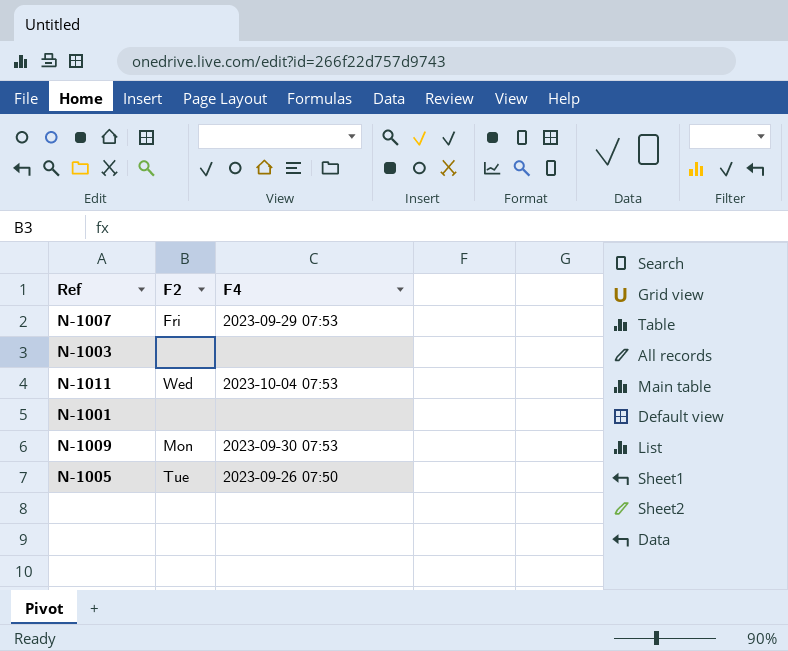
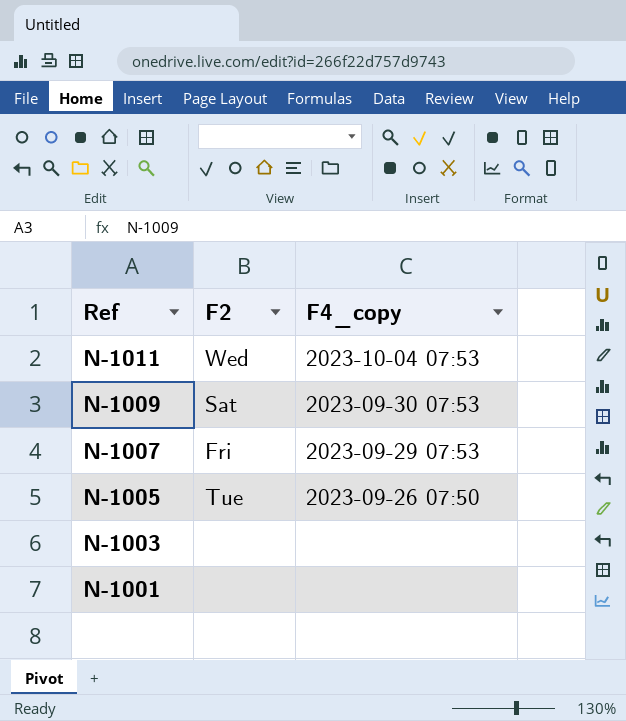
row order: none -> Ref descending
column name: F4 -> F4_copy
N-1009 | F2: Mon -> Sat

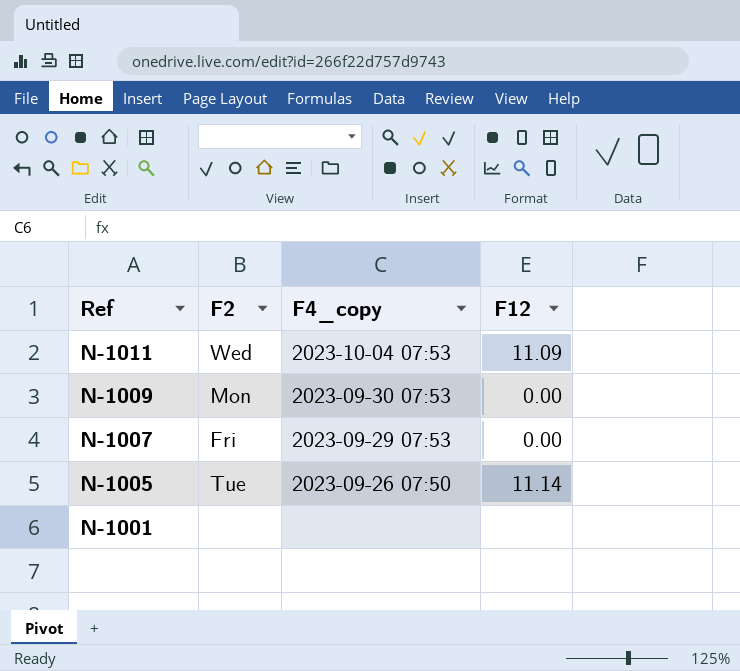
column F12 | position: none -> 4
row N-1003: none | none -> none
N-1009 | F2: Sat -> Mon

